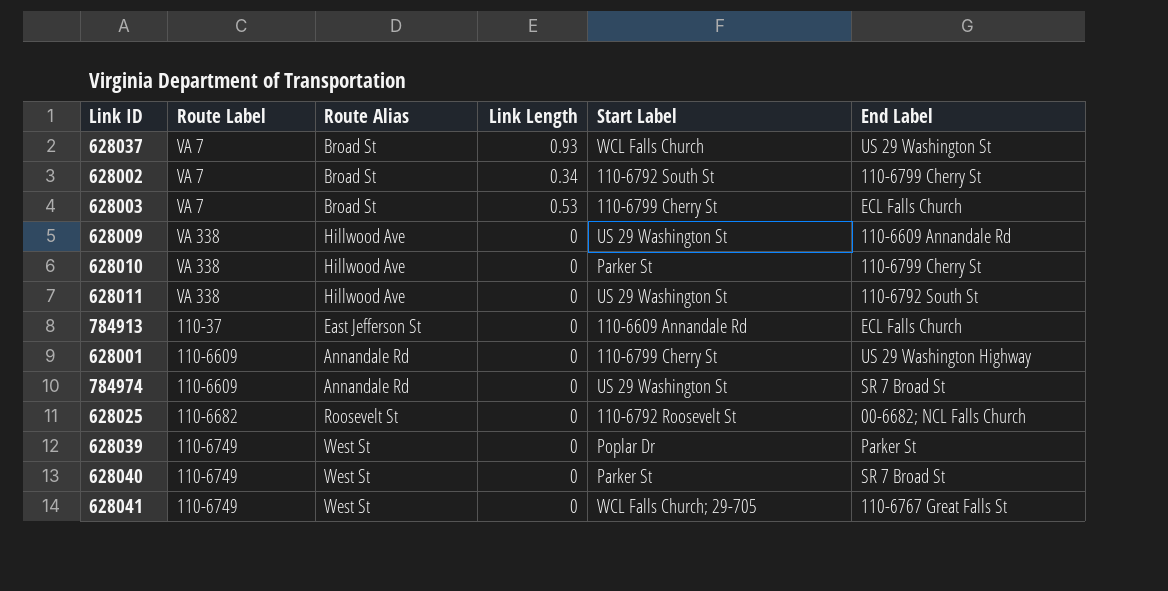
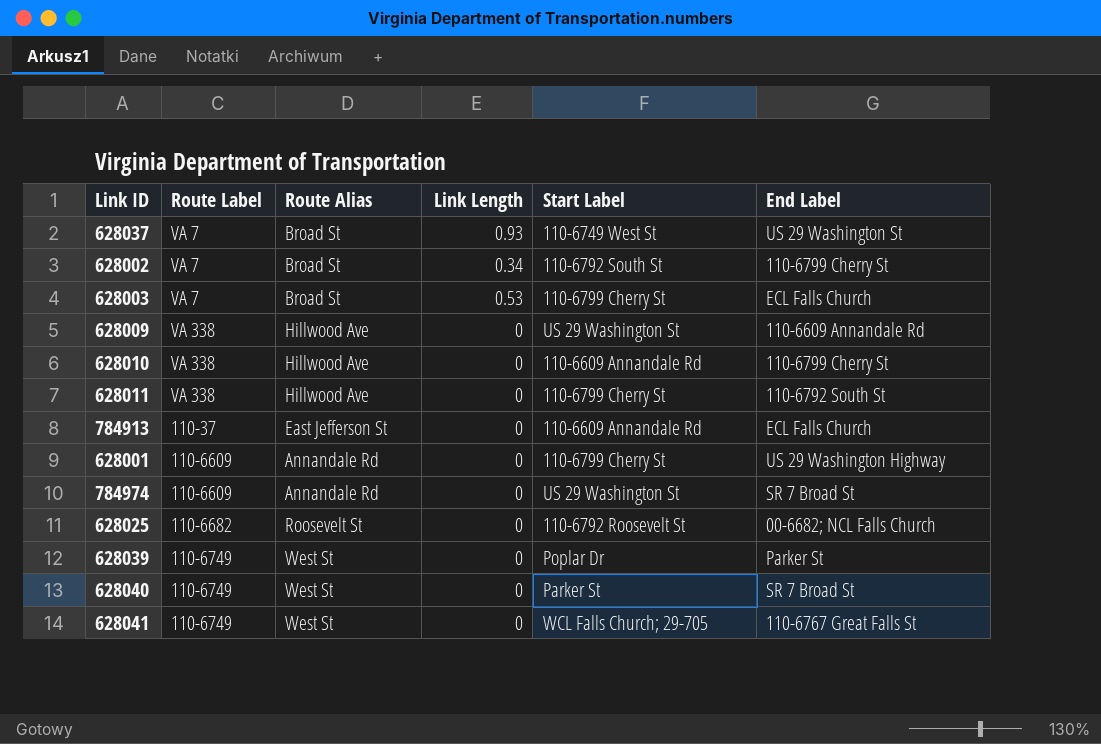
628037 | Start Label: WCL Falls Church -> 110-6749 West St
628010 | Start Label: Parker St -> 110-6609 Annandale Rd
628011 | Start Label: US 29 Washington St -> 110-6799 Cherry St

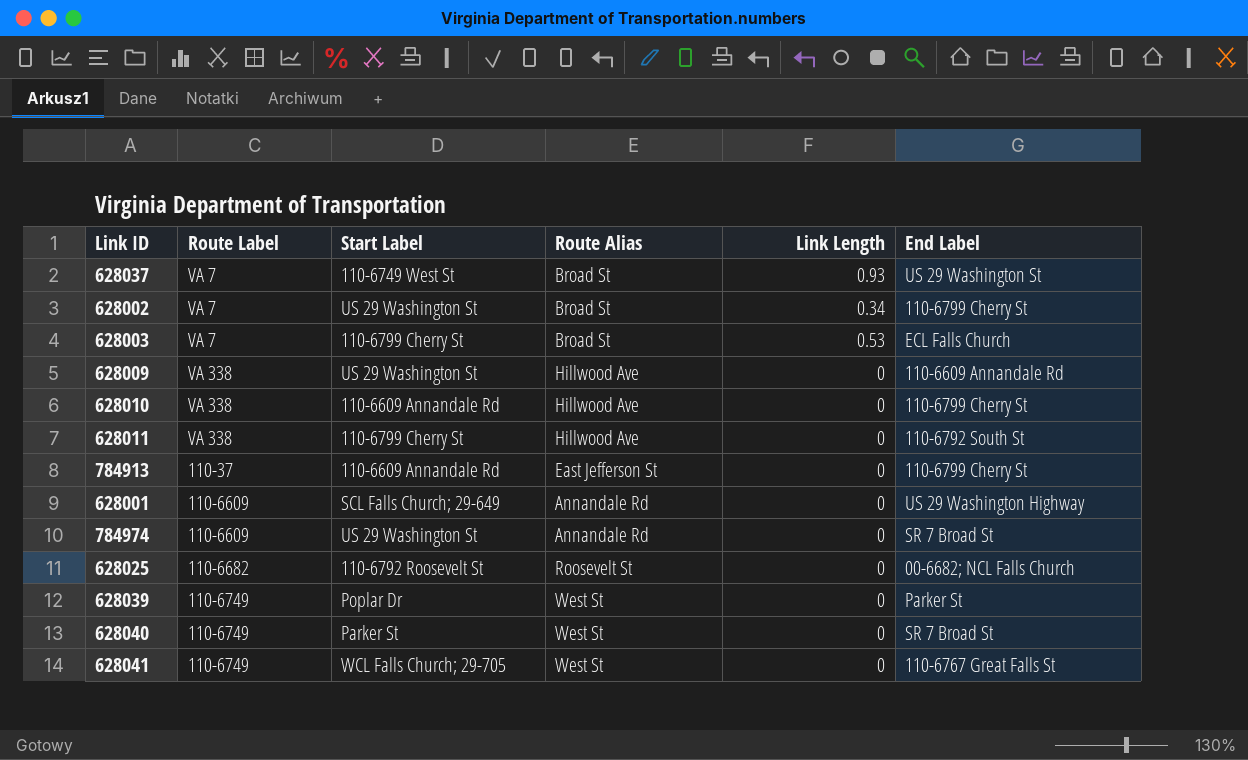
column Start Label | position: 5 -> 3
628002 | Start Label: 110-6792 South St -> US 29 Washington St
784913 | End Label: ECL Falls Church -> 110-6799 Cherry St
628001 | Start Label: 110-6799 Cherry St -> SCL Falls Church; 29-649

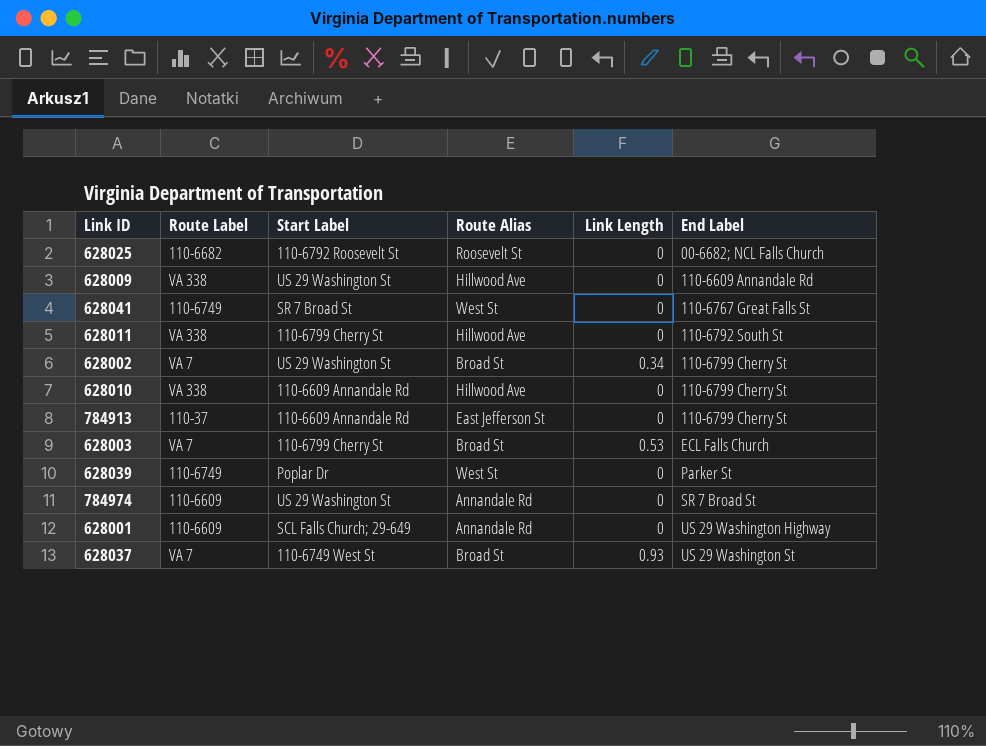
row order: none -> End Label ascending
row 628040: 110-6749 | Parker St | West St | 0 | SR 7 Broad St -> none
628041 | Start Label: WCL Falls Church; 29-705 -> SR 7 Broad St

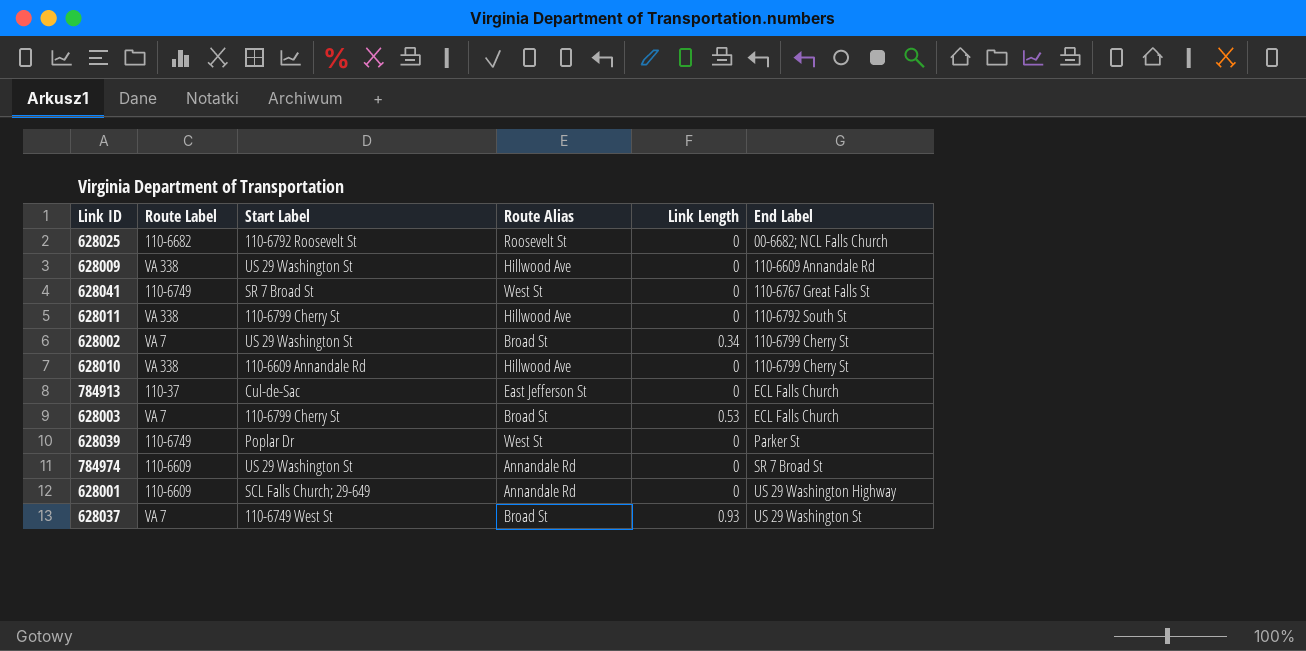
784913 | Start Label: 110-6609 Annandale Rd -> Cul-de-Sac
784913 | End Label: 110-6799 Cherry St -> ECL Falls Church

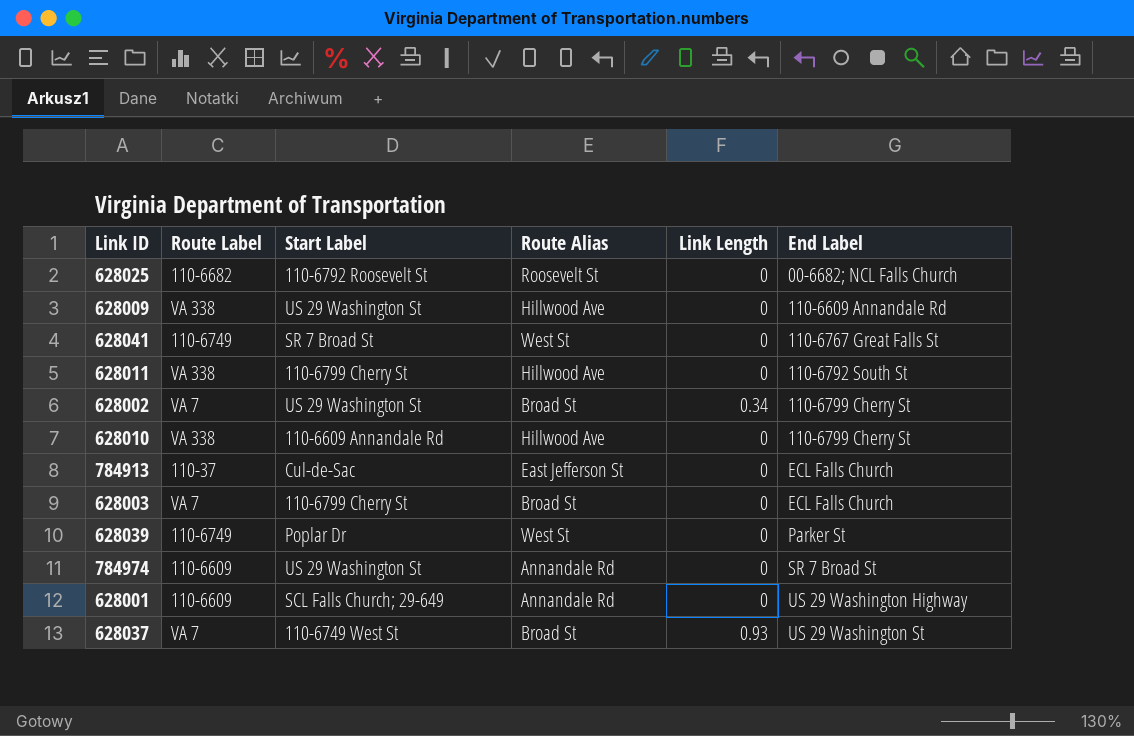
628003 | Link Length: 0.53 -> 0

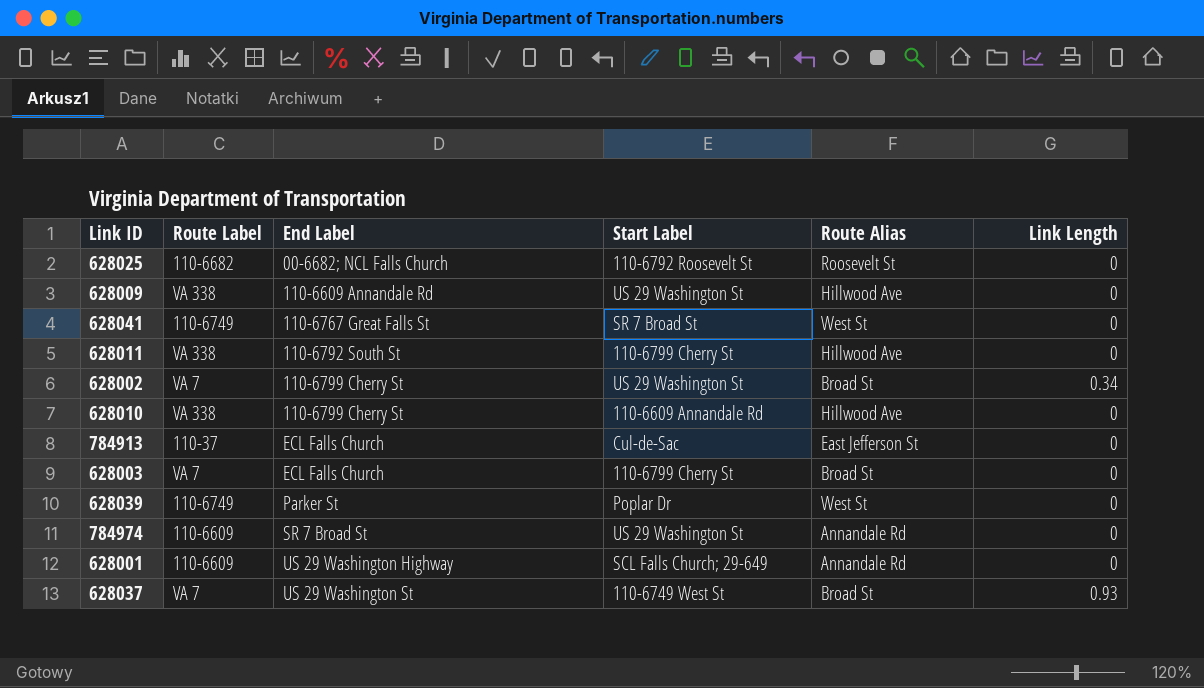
column End Label | position: 6 -> 3

